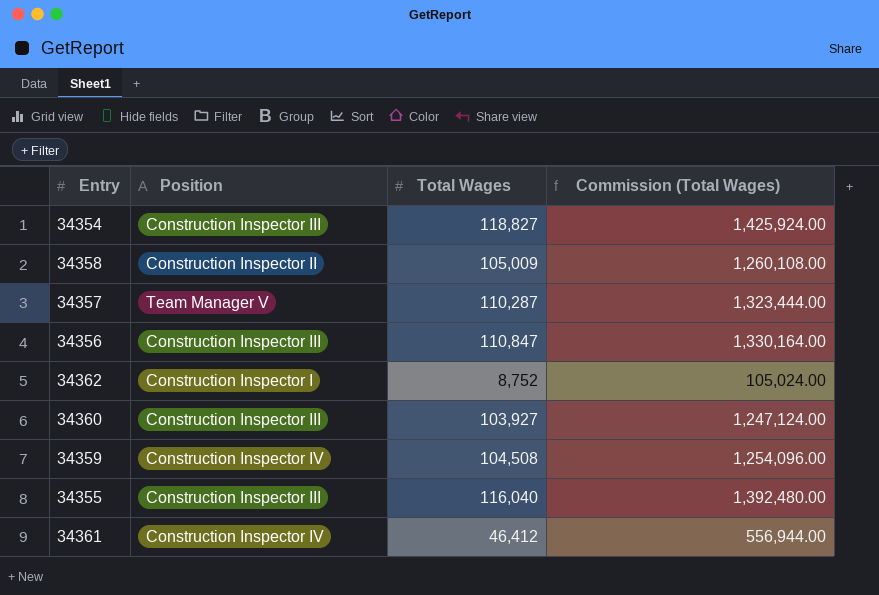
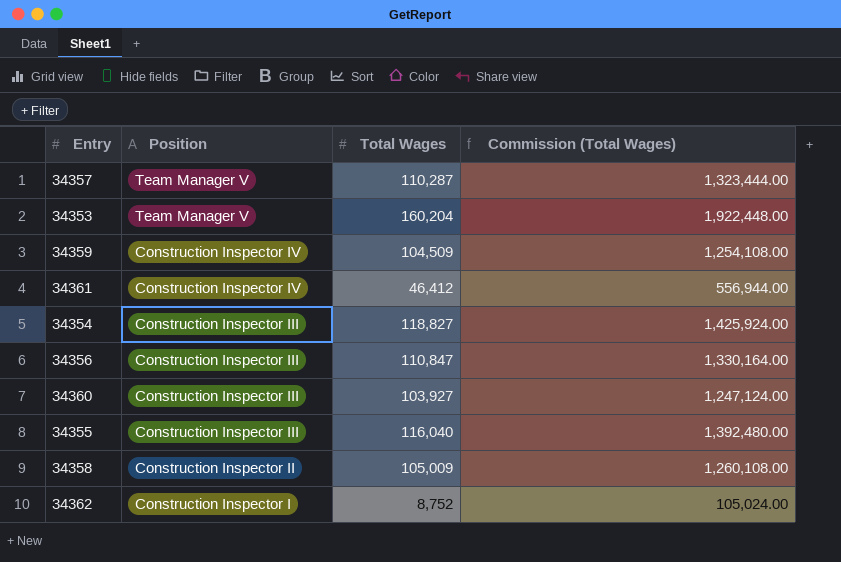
row order: none -> Position descending
row 34353: none -> Team Manager V | 160,204 | 1,922,448.00
34359 | Total Wages: 104,508 -> 104,509
34359 | Commission (Total Wages): 1,254,096.00 -> 1,254,108.00

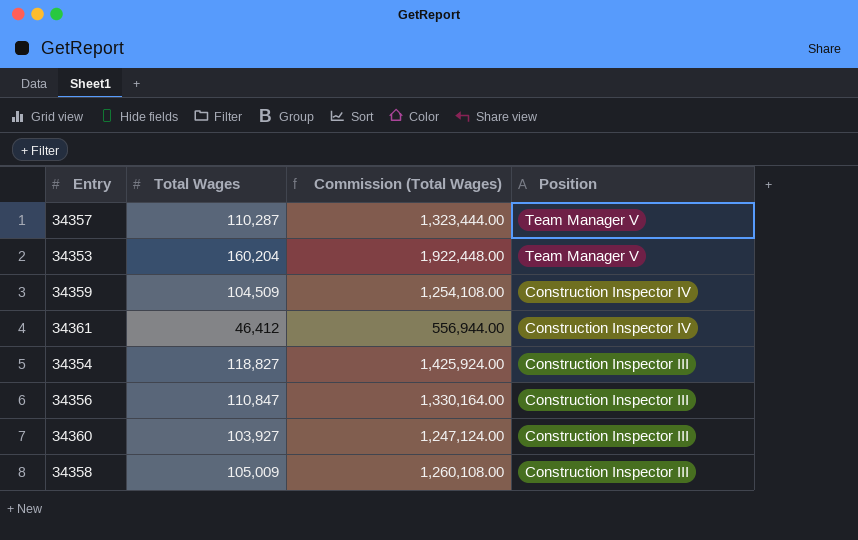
column Position | position: 2 -> 4
row 34355: Construction Inspector III | 116,040 | 1,392,480.00 -> none
row 34362: Construction Inspector I | 8,752 | 105,024.00 -> none
34358 | Position: Construction Inspector II -> Construction Inspector III

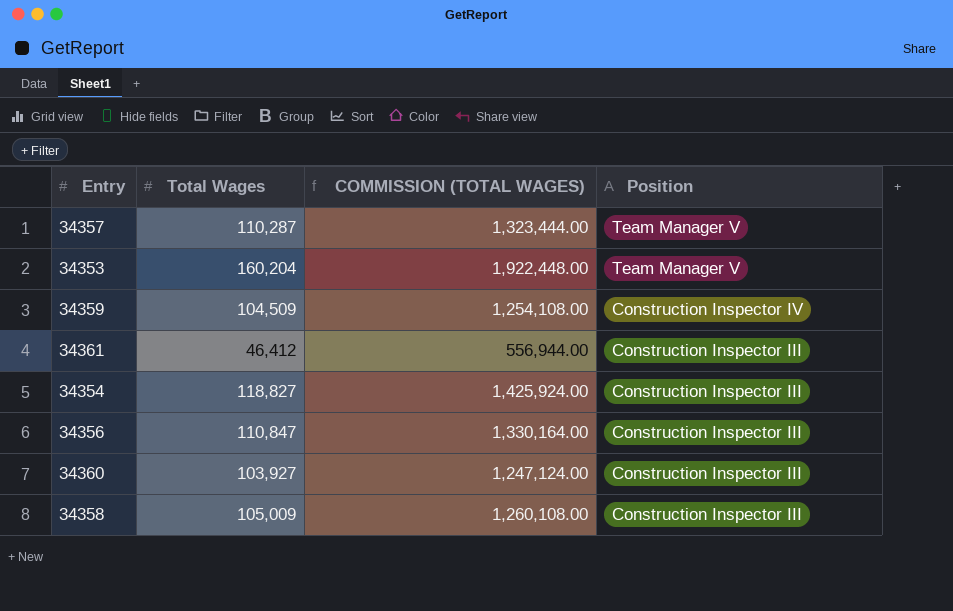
column name: Commission (Total Wages) -> COMMISSION (TOTAL WAGES)
34361 | Position: Construction Inspector IV -> Construction Inspector III

